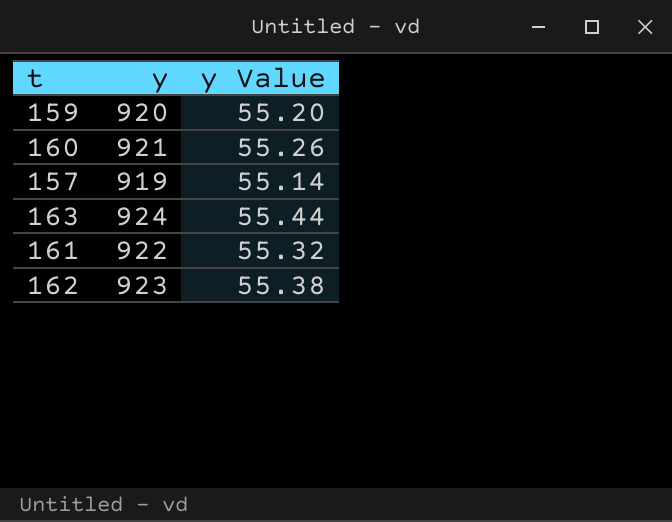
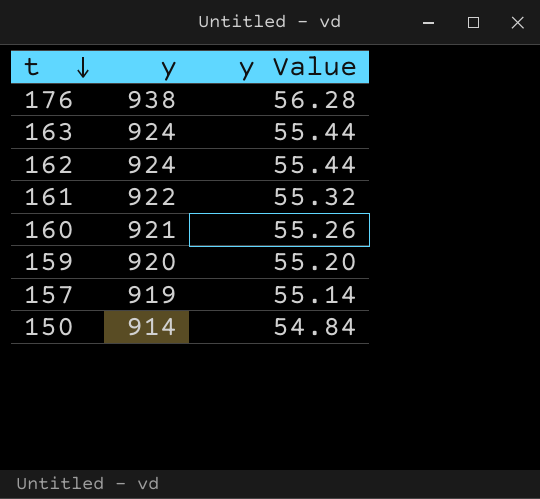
row order: none -> t descending
row 176: none -> 938 | 56.28
162 | y: 923 -> 924
162 | y Value: 55.38 -> 55.44
row 150: none -> 914 | 54.84

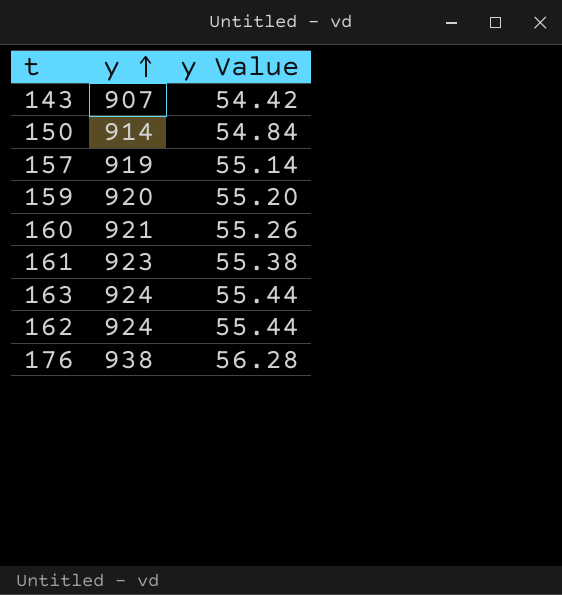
row order: t descending -> y ascending
row 143: none -> 907 | 54.42
161 | y: 922 -> 923
161 | y Value: 55.32 -> 55.38

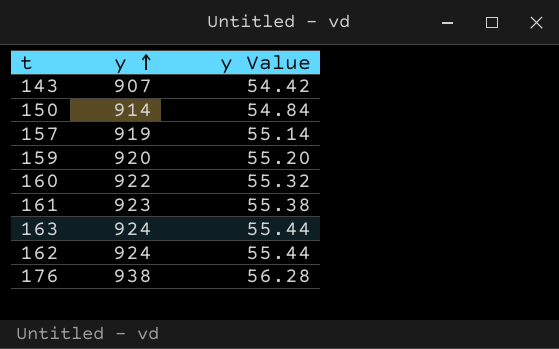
160 | y: 921 -> 922
160 | y Value: 55.26 -> 55.32

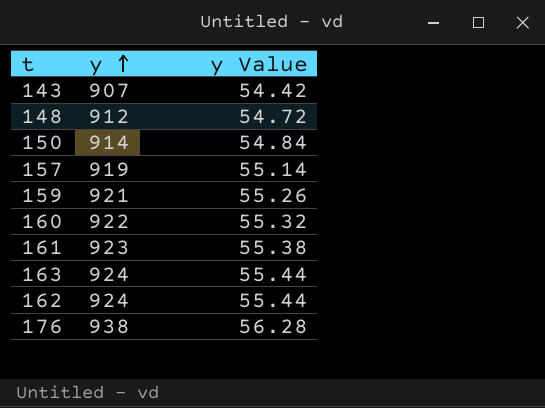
row 148: none -> 912 | 54.72
159 | y: 920 -> 921
159 | y Value: 55.20 -> 55.26

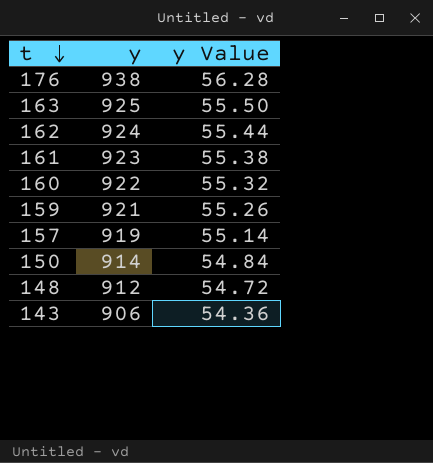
row order: y ascending -> t descending
163 | y: 924 -> 925
163 | y Value: 55.44 -> 55.50
143 | y: 907 -> 906
143 | y Value: 54.42 -> 54.36

